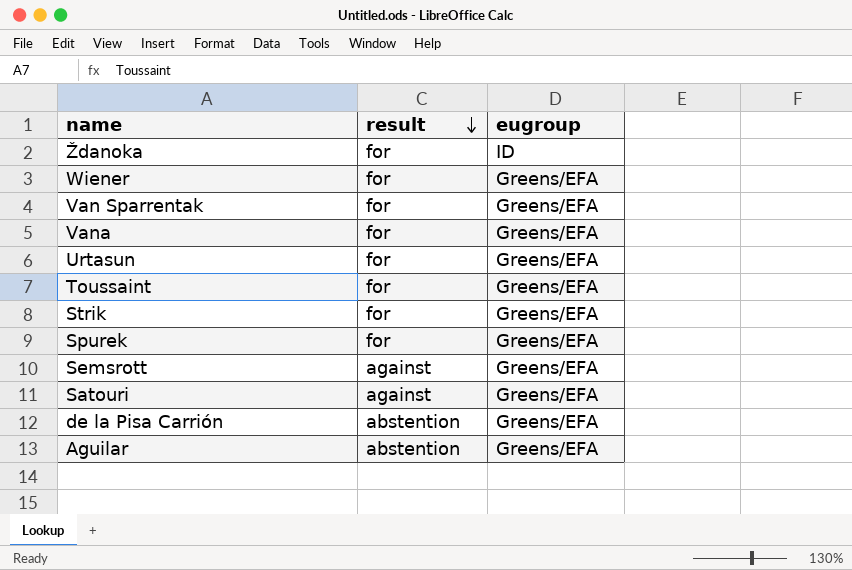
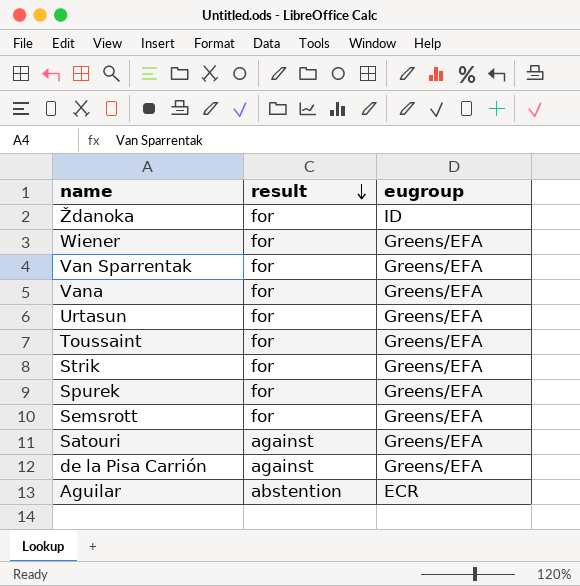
Semsrott | result: against -> for
de la Pisa Carrión | result: abstention -> against
Aguilar | eugroup: Greens/EFA -> ECR

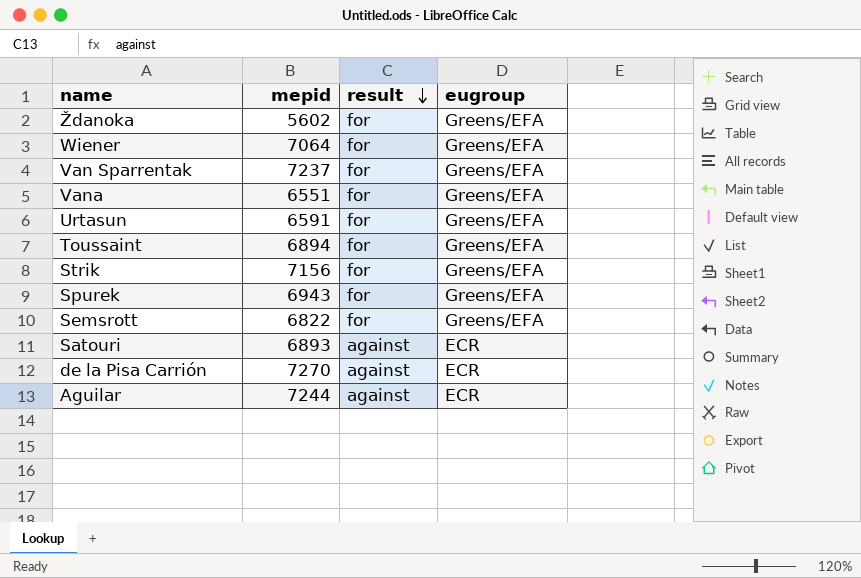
column mepid | position: none -> 2
Ždanoka | eugroup: ID -> Greens/EFA
Satouri | eugroup: Greens/EFA -> ECR
de la Pisa Carrión | eugroup: Greens/EFA -> ECR
Aguilar | result: abstention -> against

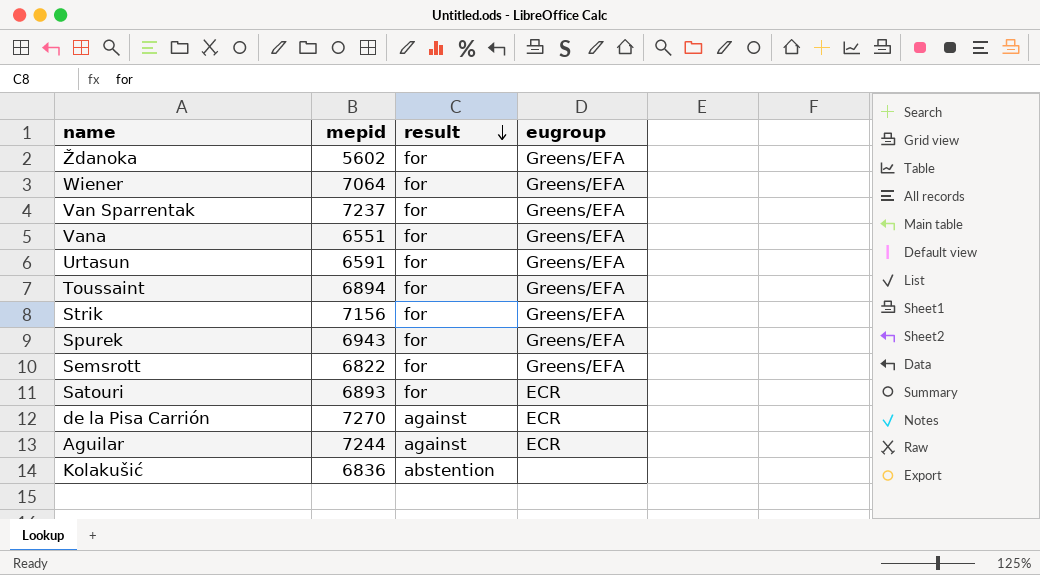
Satouri | result: against -> for
row Kolakušić: none -> 6836 | abstention | none

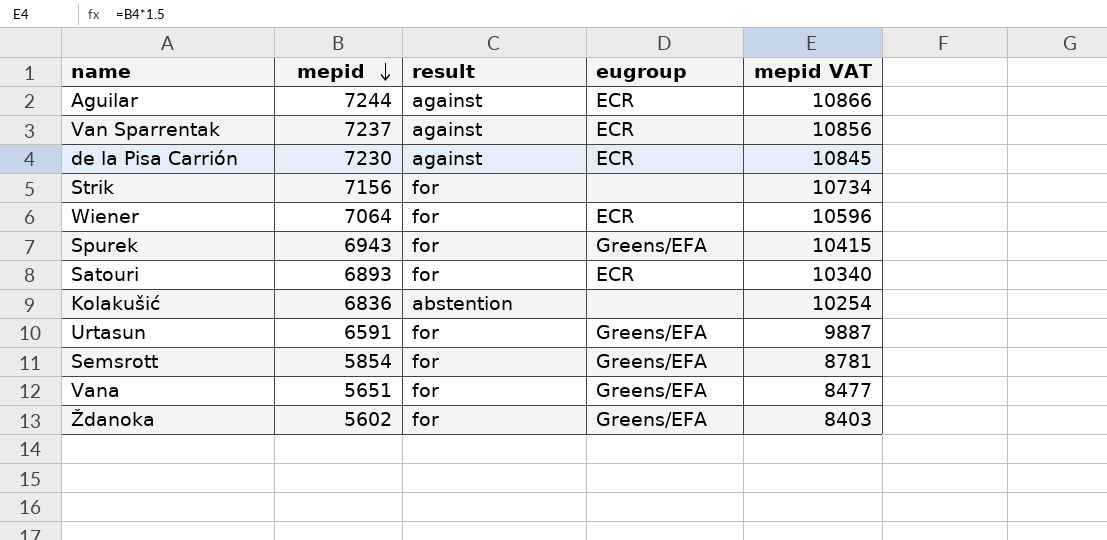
row order: result descending -> mepid descending
column mepid VAT | formula: none -> [mepid] * 1.5
row Toussaint: 6894 | for | Greens/EFA -> none
Van Sparrentak | result: for -> against
Van Sparrentak | eugroup: Greens/EFA -> ECR
de la Pisa Carrión | mepid: 7270 -> 7230
Strik | eugroup: Greens/EFA -> none
Wiener | eugroup: Greens/EFA -> ECR
Semsrott | mepid: 6822 -> 5854
Vana | mepid: 6551 -> 5651

